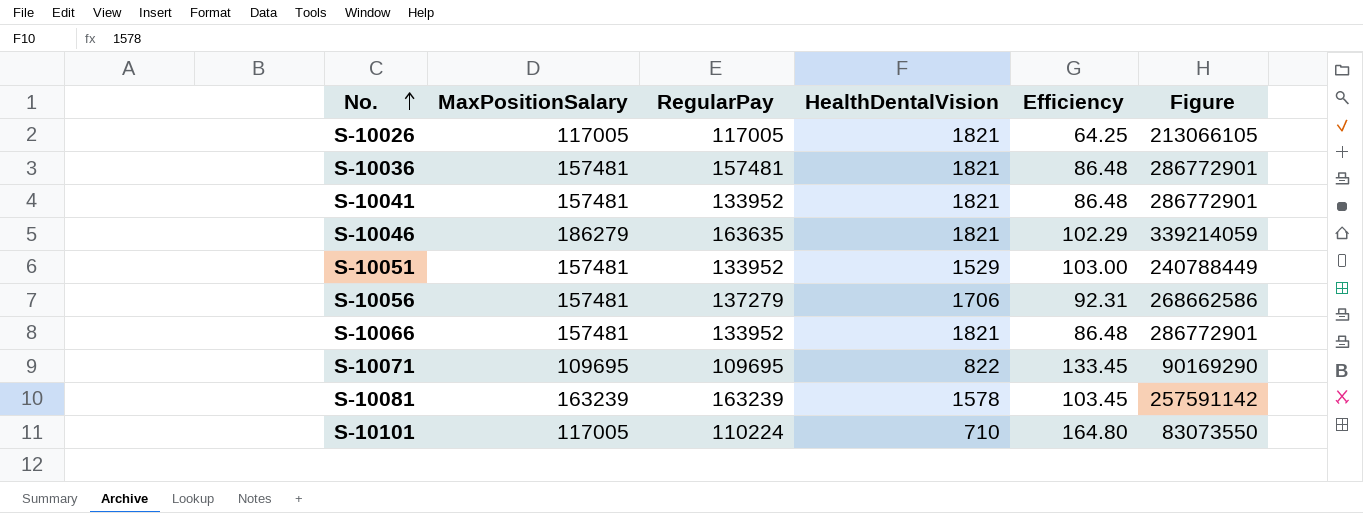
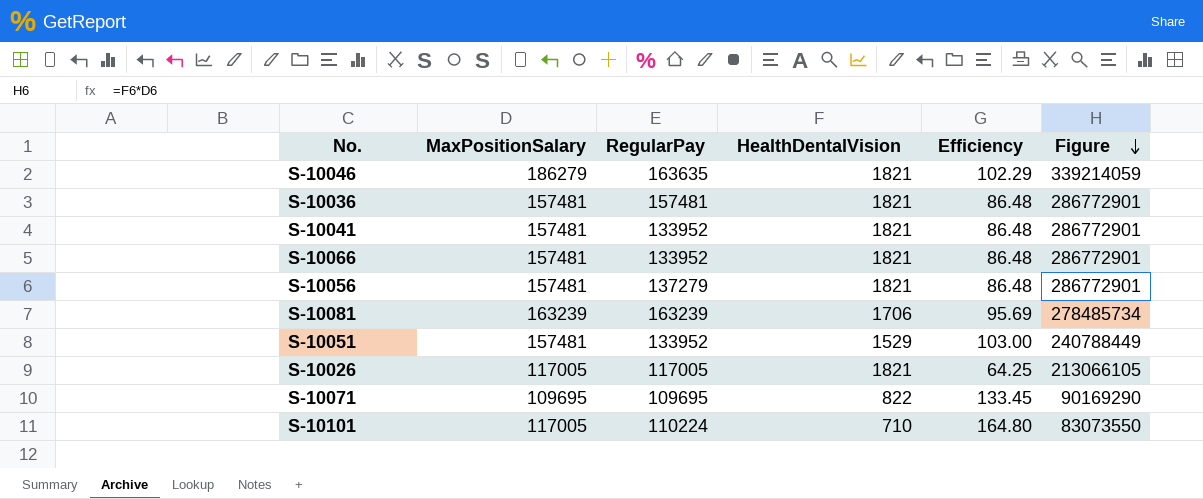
row order: No. ascending -> Figure descending
S-10056 | HealthDentalVision: 1706 -> 1821
S-10056 | Efficiency: 92.31 -> 86.48
S-10056 | Figure: 268662586 -> 286772901
S-10081 | HealthDentalVision: 1578 -> 1706
S-10081 | Efficiency: 103.45 -> 95.69
S-10081 | Figure: 257591142 -> 278485734

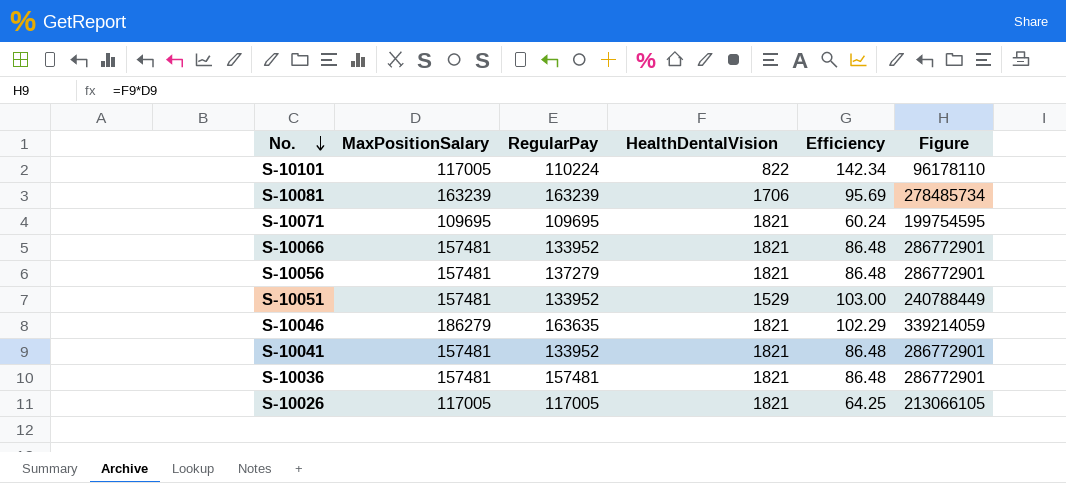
row order: Figure descending -> No. descending
S-10101 | HealthDentalVision: 710 -> 822
S-10101 | Efficiency: 164.80 -> 142.34
S-10101 | Figure: 83073550 -> 96178110
S-10071 | HealthDentalVision: 822 -> 1821
S-10071 | Efficiency: 133.45 -> 60.24
S-10071 | Figure: 90169290 -> 199754595

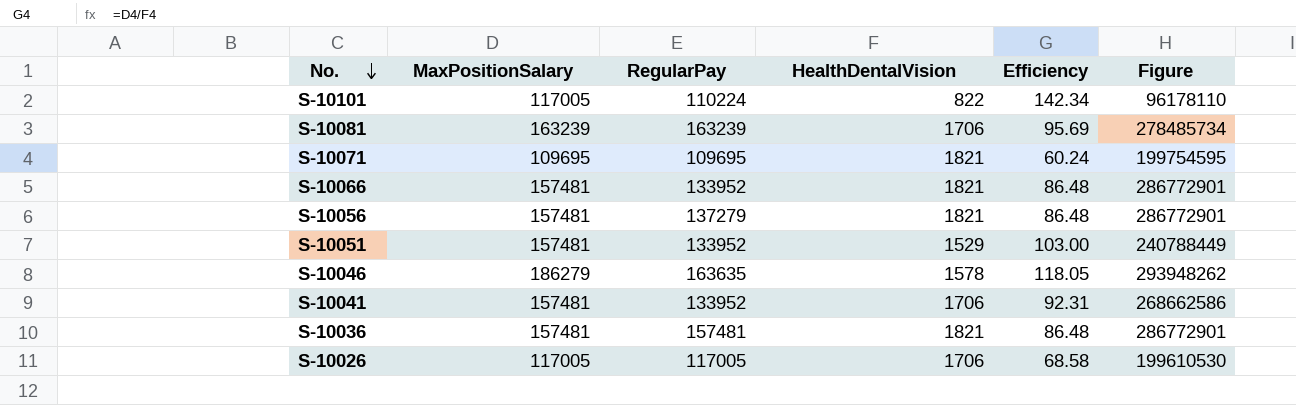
S-10046 | HealthDentalVision: 1821 -> 1578
S-10046 | Efficiency: 102.29 -> 118.05
S-10046 | Figure: 339214059 -> 293948262
S-10041 | HealthDentalVision: 1821 -> 1706
S-10041 | Efficiency: 86.48 -> 92.31
S-10041 | Figure: 286772901 -> 268662586
S-10026 | HealthDentalVision: 1821 -> 1706
S-10026 | Efficiency: 64.25 -> 68.58
S-10026 | Figure: 213066105 -> 199610530

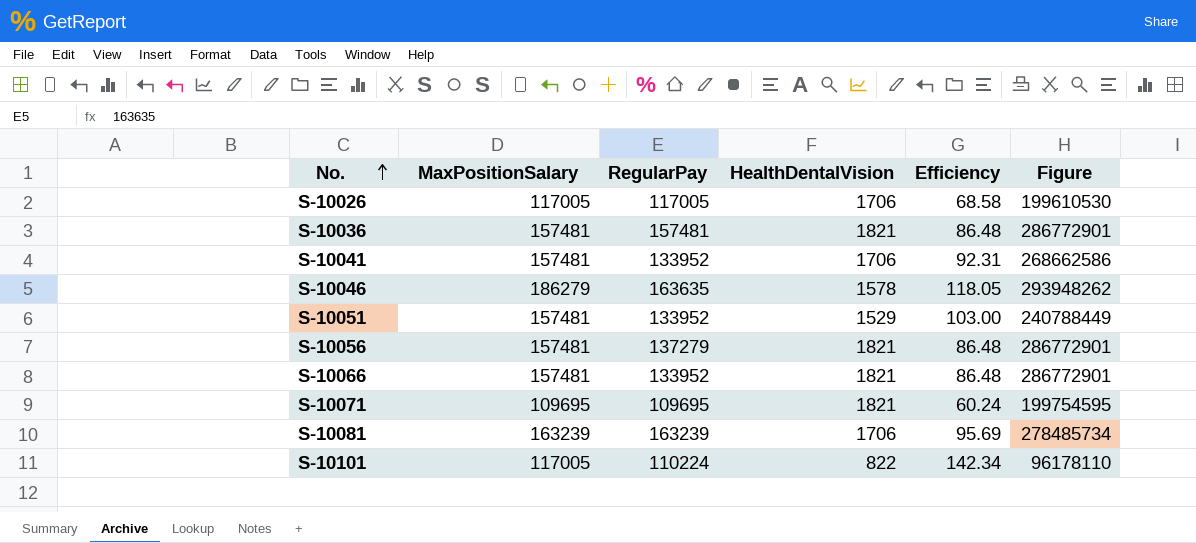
row order: No. descending -> No. ascending

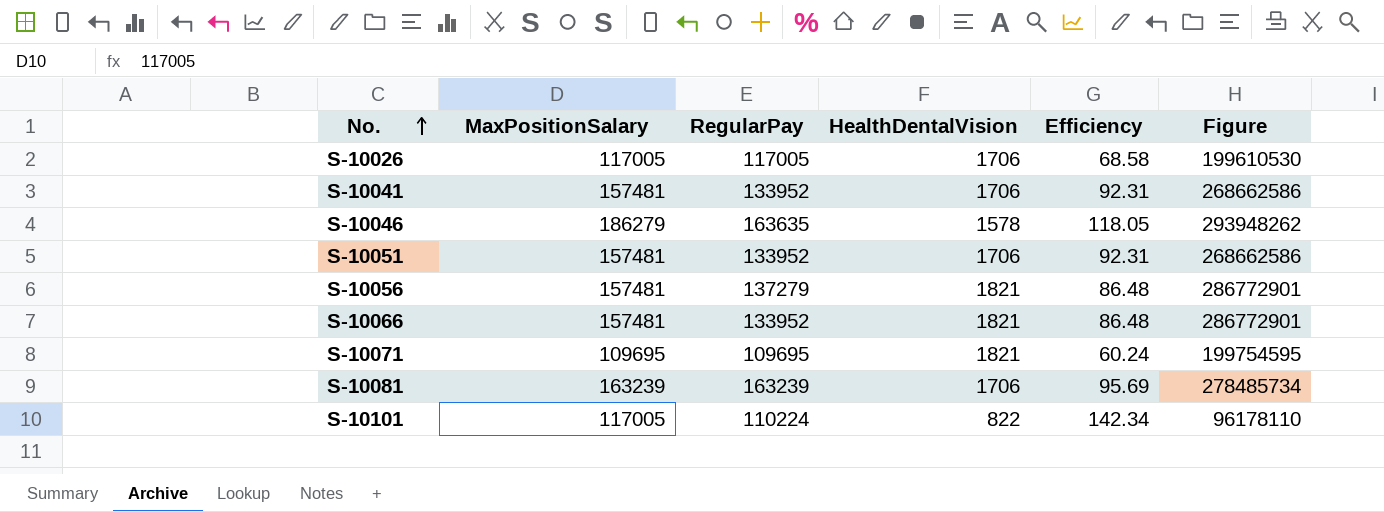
row S-10036: 157481 | 157481 | 1821 | 86.48 | 286772901 -> none
S-10051 | HealthDentalVision: 1529 -> 1706
S-10051 | Efficiency: 103.00 -> 92.31
S-10051 | Figure: 240788449 -> 268662586

